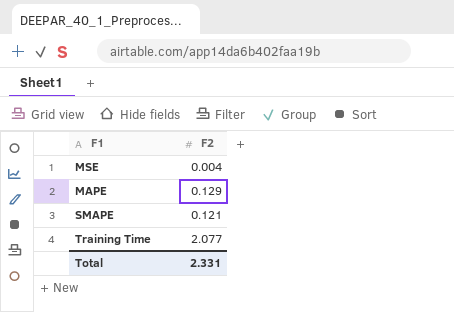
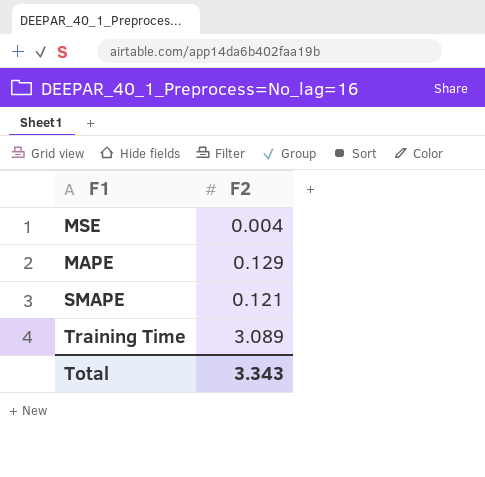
Training Time | F2: 2.077 -> 3.089
Total | F2: 2.331 -> 3.343

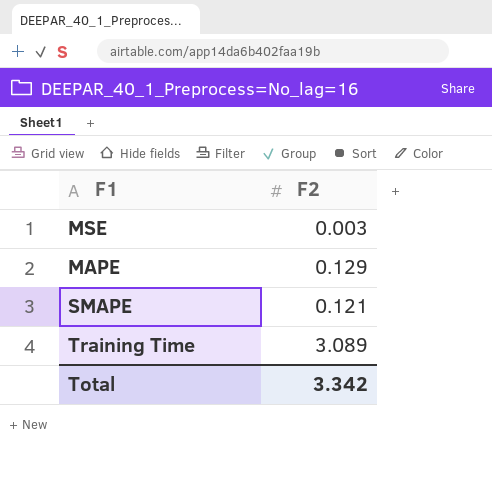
MSE | F2: 0.004 -> 0.003
Total | F2: 3.343 -> 3.342

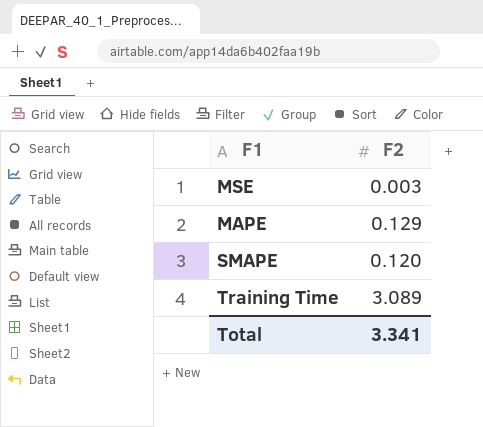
SMAPE | F2: 0.121 -> 0.120
Total | F2: 3.342 -> 3.341

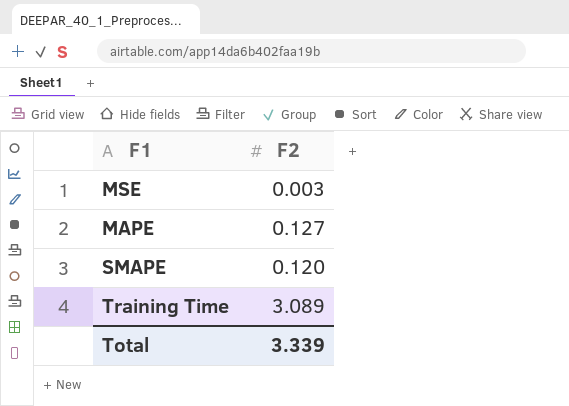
MAPE | F2: 0.129 -> 0.127
Total | F2: 3.341 -> 3.339

